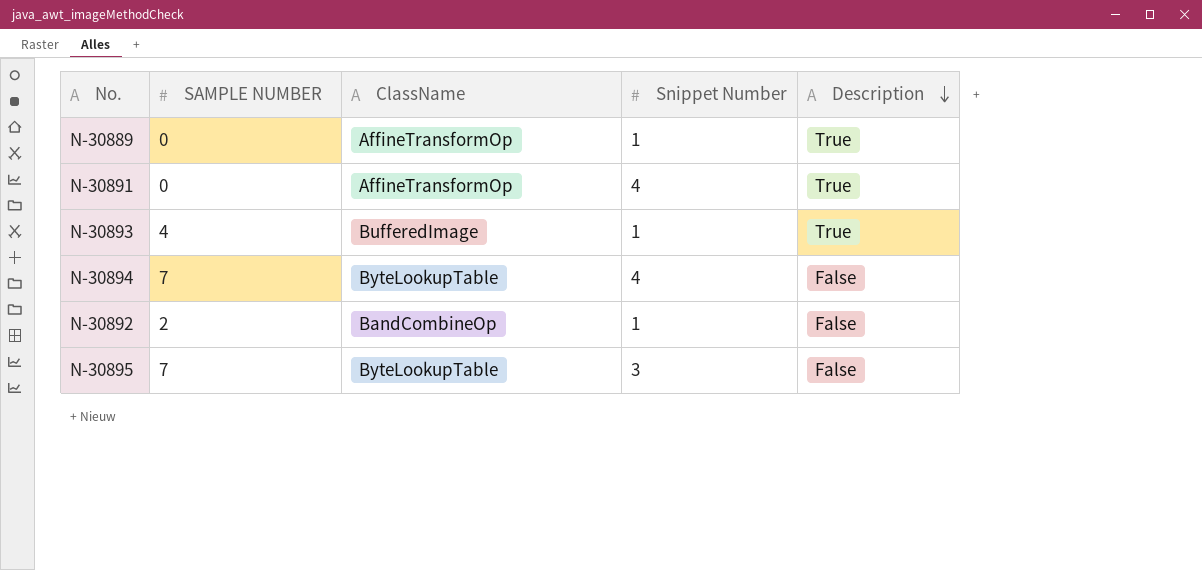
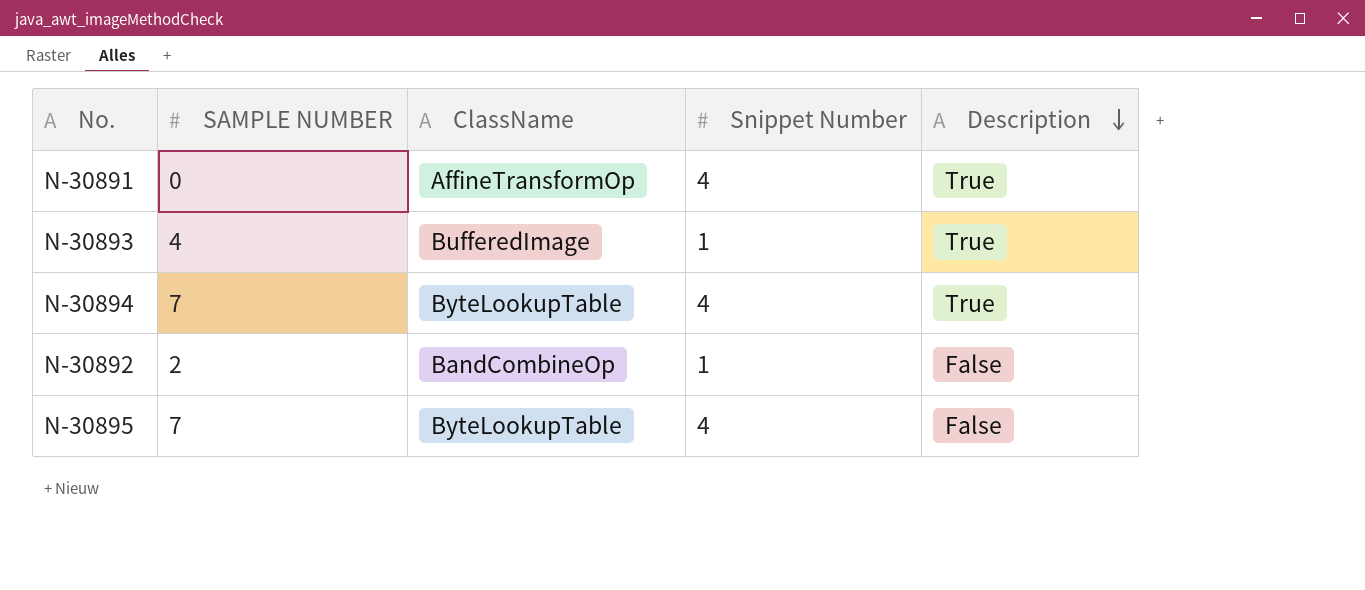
row N-30889: 0 | AffineTransformOp | 1 | True -> none
N-30894 | Description: False -> True
N-30895 | Snippet Number: 3 -> 4

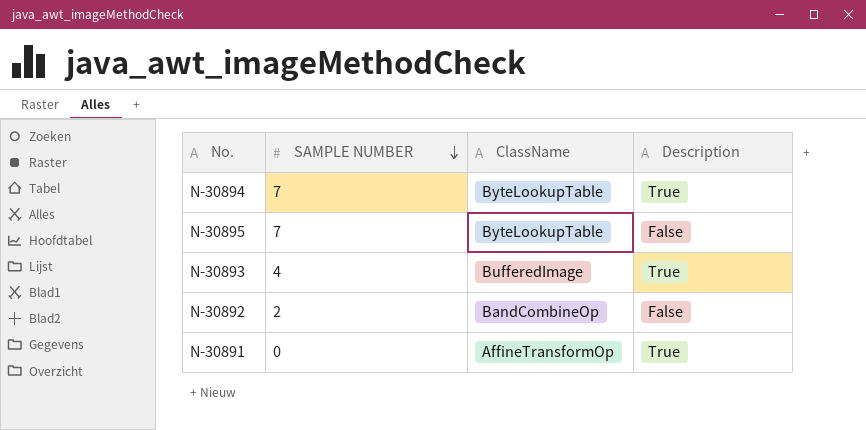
row order: Description descending -> SAMPLE NUMBER descending
column Snippet Number | position: 4 -> none

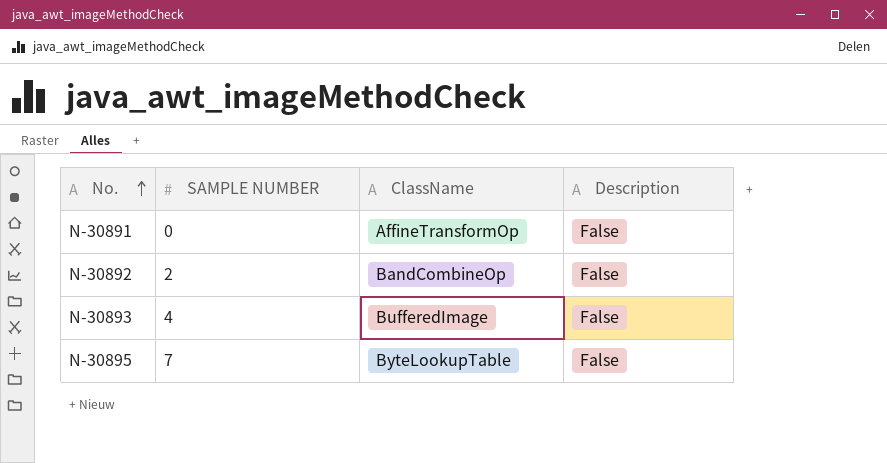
row order: SAMPLE NUMBER descending -> No. ascending
row N-30894: 7 | ByteLookupTable | True -> none
N-30891 | Description: True -> False
N-30893 | Description: True -> False

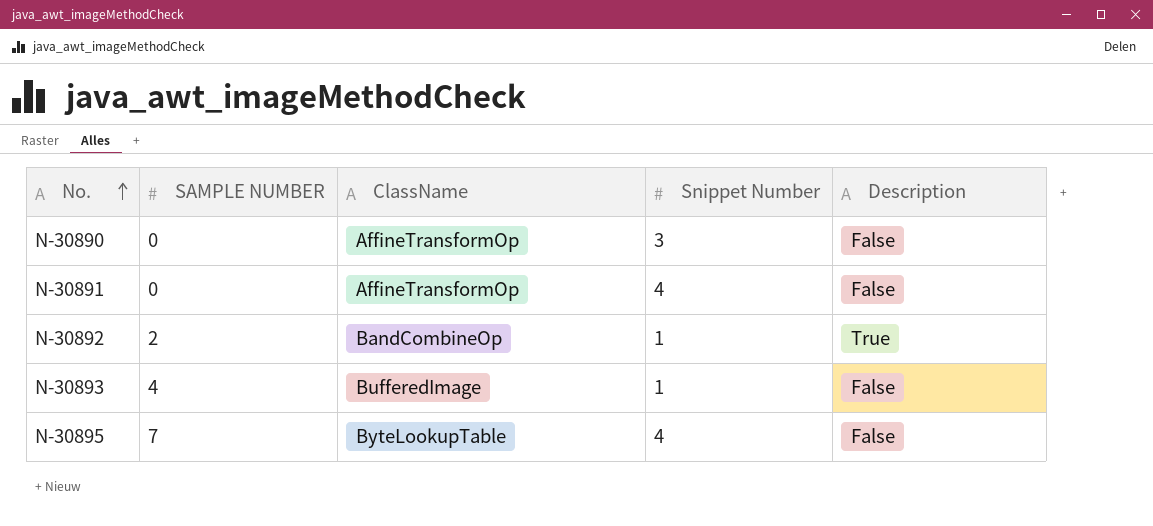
column Snippet Number | position: none -> 4
row N-30890: none -> 0 | AffineTransformOp | 3 | False
N-30892 | Description: False -> True

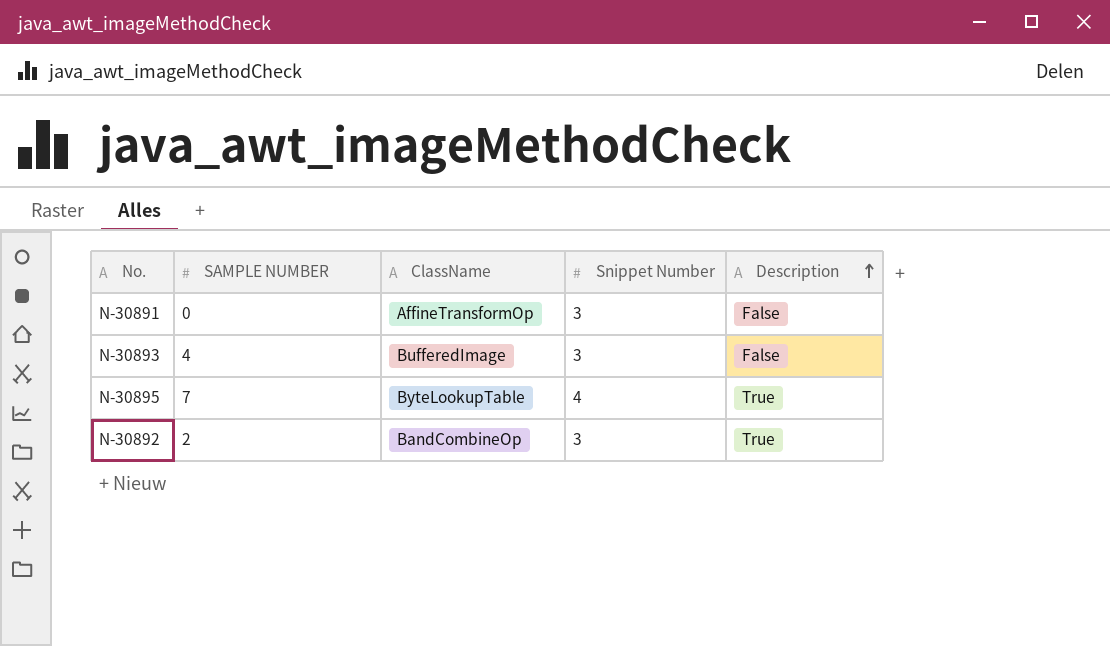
row order: No. ascending -> Description ascending
row N-30890: 0 | AffineTransformOp | 3 | False -> none
N-30891 | Snippet Number: 4 -> 3
N-30893 | Snippet Number: 1 -> 3
N-30895 | Description: False -> True
N-30892 | Snippet Number: 1 -> 3

